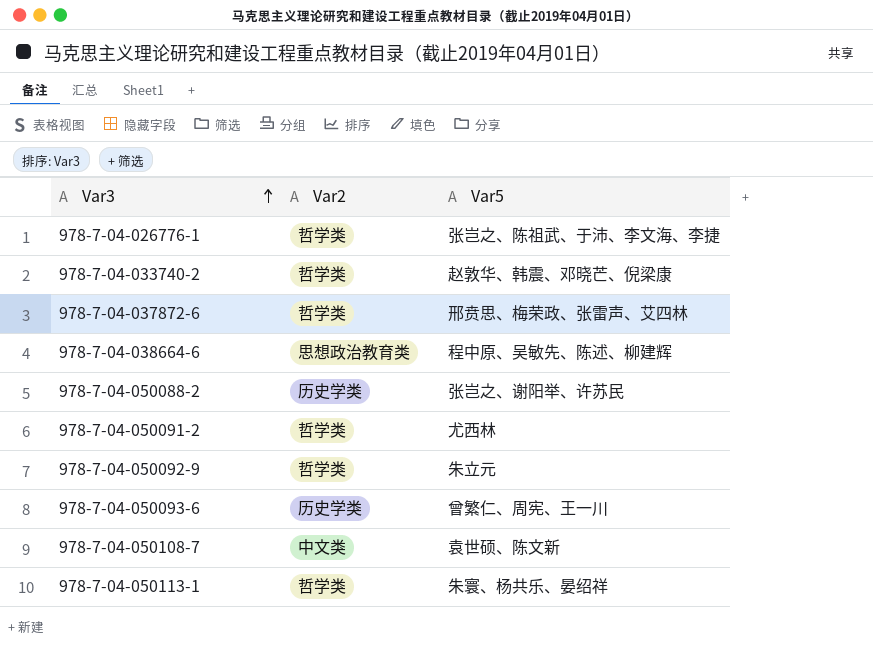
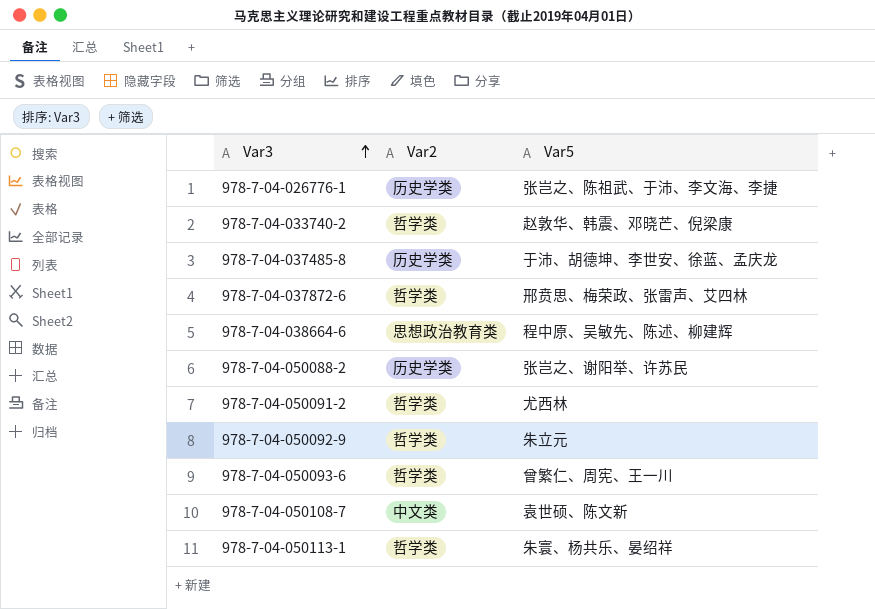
978-7-04-026776-1 | Var2: 哲学类 -> 历史学类
row 978-7-04-037485-8: none -> 历史学类 | 于沛、胡德坤、李世安、徐蓝、孟庆龙
978-7-04-050093-6 | Var2: 历史学类 -> 哲学类

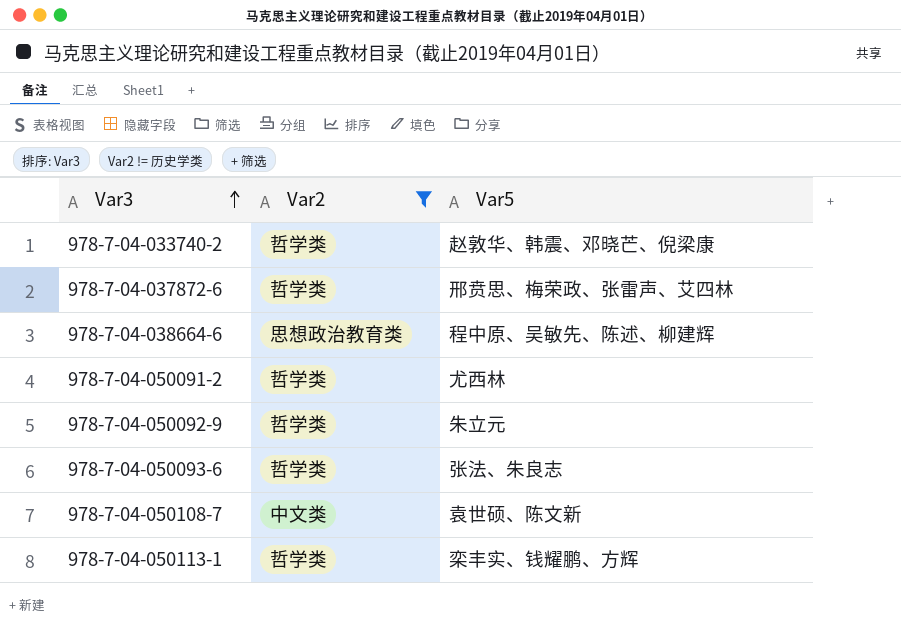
filter: none -> Var2 != 历史学类
978-7-04-050093-6 | Var5: 曾繁仁、周宪、王一川 -> 张法、朱良志
978-7-04-050113-1 | Var5: 朱寰、杨共乐、晏绍祥 -> 栾丰实、钱耀鹏、方辉

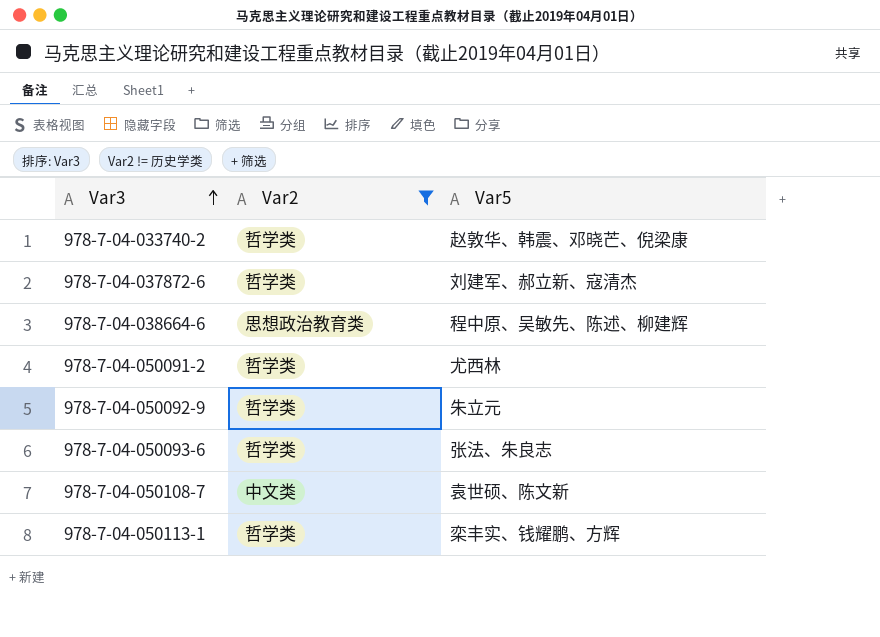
978-7-04-037872-6 | Var5: 邢贲思、梅荣政、张雷声、艾四林 -> 刘建军、郝立新、寇清杰

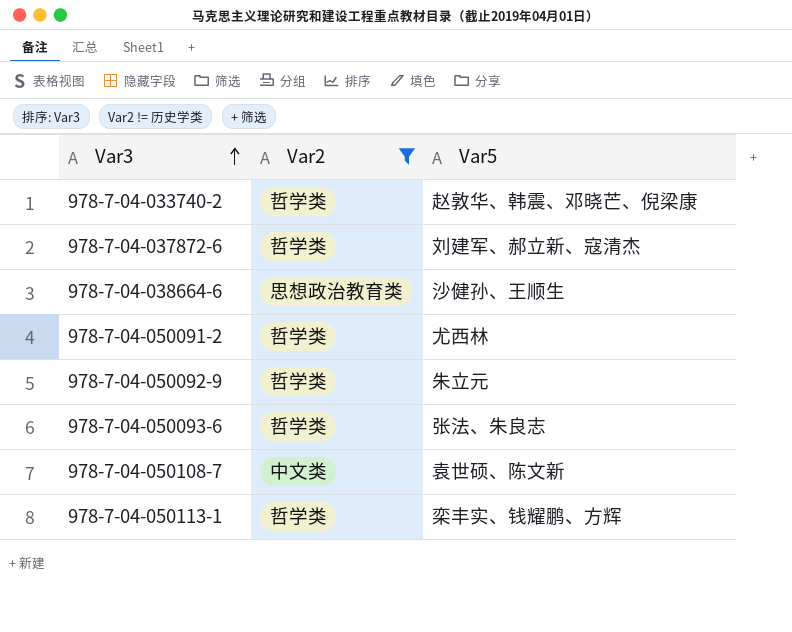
978-7-04-038664-6 | Var5: 程中原、吴敏先、陈述、柳建辉 -> 沙健孙、王顺生

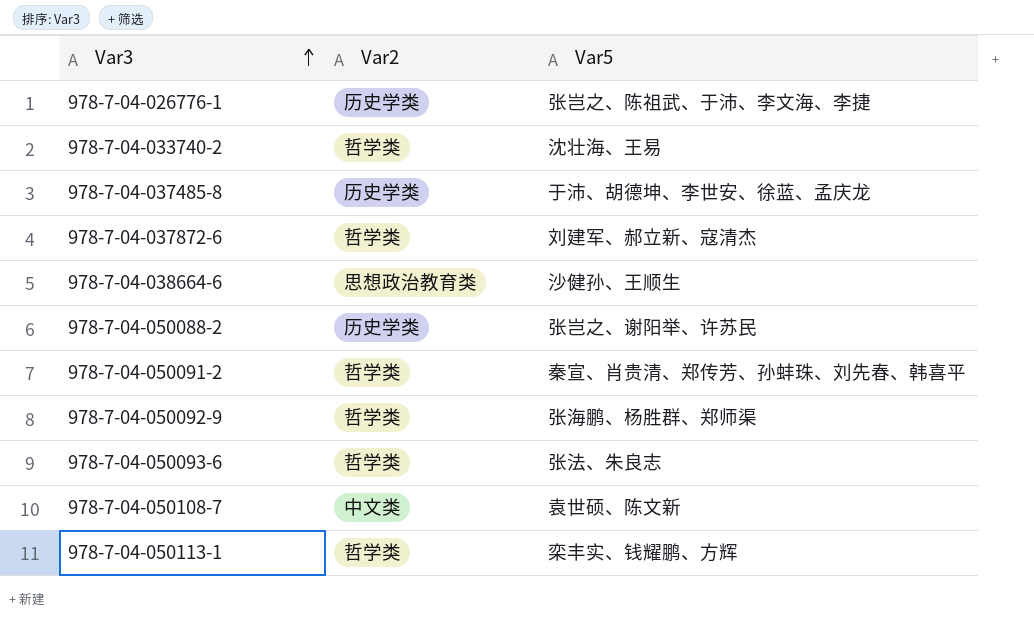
filter: Var2 != 历史学类 -> none
978-7-04-033740-2 | Var5: 赵敦华、韩震、邓晓芒、倪梁康 -> 沈壮海、王易
978-7-04-050091-2 | Var5: 尤西林 -> 秦宣、肖贵清、郑传芳、孙蚌珠、刘先春、韩喜平
978-7-04-050092-9 | Var5: 朱立元 -> 张海鹏、杨胜群、郑师渠

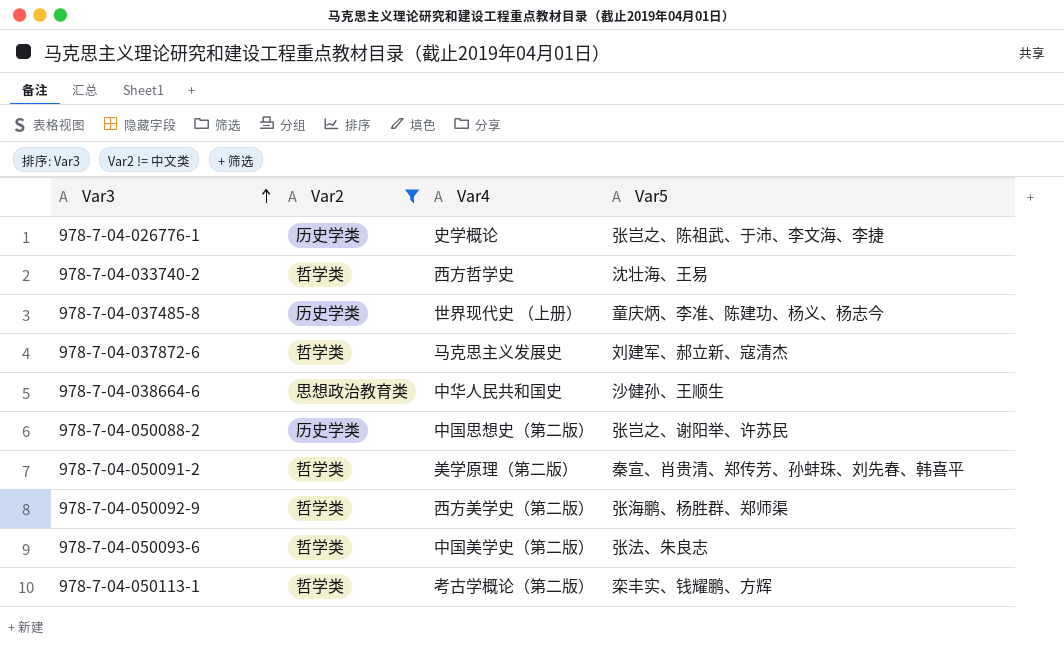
filter: none -> Var2 != 中文类
column Var4 | position: none -> 3
978-7-04-037485-8 | Var5: 于沛、胡德坤、李世安、徐蓝、孟庆龙 -> 童庆炳、李准、陈建功、杨义、杨志今

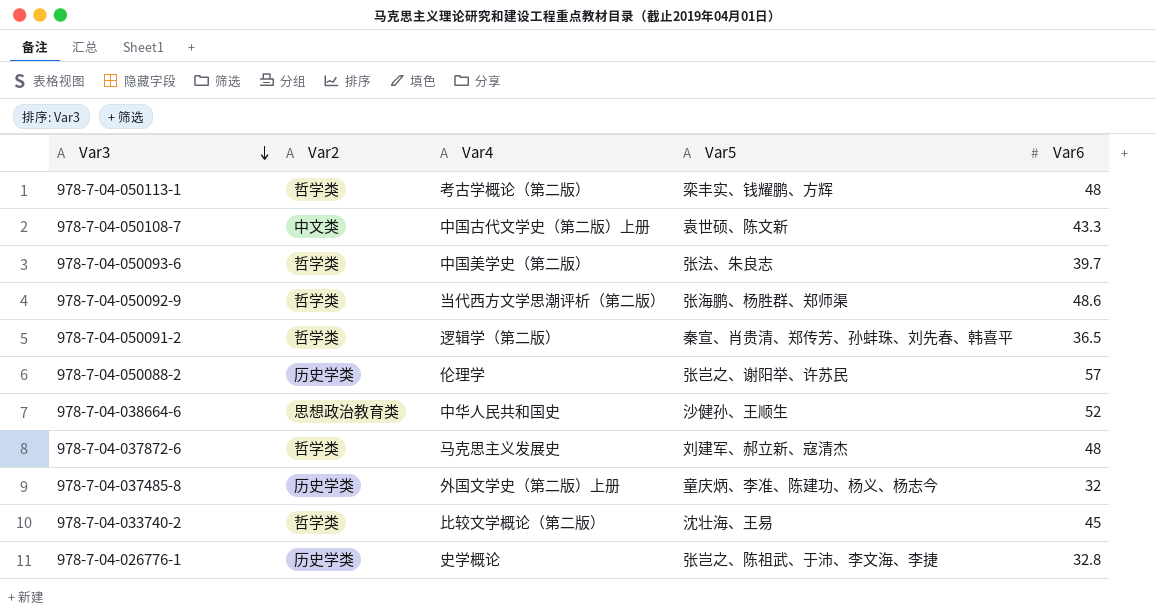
filter: Var2 != 中文类 -> none
row order: Var3 ascending -> Var3 descending
column Var6 | position: none -> 5
978-7-04-050092-9 | Var4: 西方美学史（第二版） -> 当代西方文学思潮评析（第二版）
978-7-04-050091-2 | Var4: 美学原理（第二版） -> 逻辑学（第二版）
978-7-04-050088-2 | Var4: 中国思想史（第二版） -> 伦理学
978-7-04-037485-8 | Var4: 世界现代史 （上册） -> 外国文学史（第二版）上册
978-7-04-033740-2 | Var4: 西方哲学史 -> 比较文学概论（第二版）

